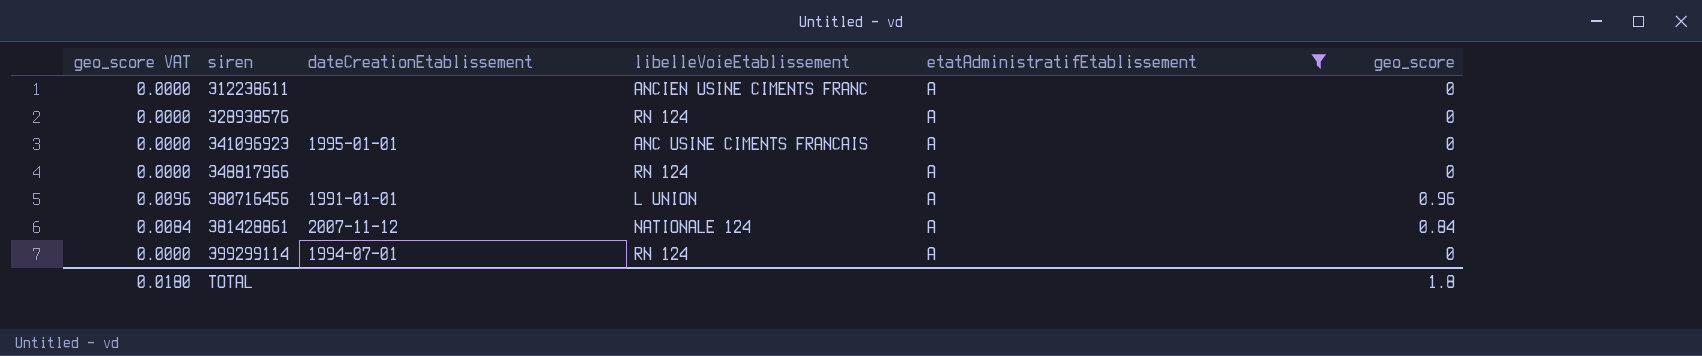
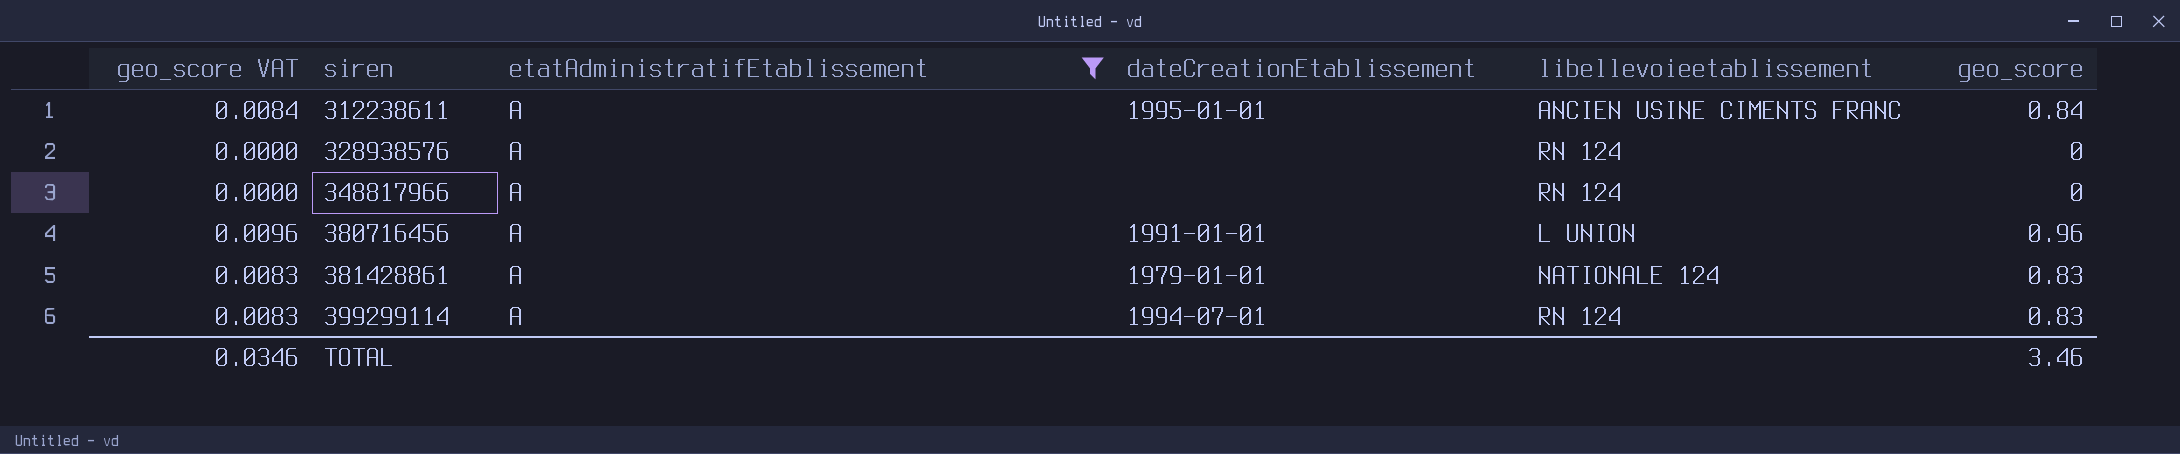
column etatAdministratifEtablissement | position: 5 -> 3
column name: libelleVoieEtablissement -> libellevoieetablissement
row 341096923: 0.0000 | 1995-01-01 | ANC USINE CIMENTS FRANCAIS | A | 0 -> none
312238611 | geo_score VAT: 0.0000 -> 0.0084
312238611 | dateCreationEtablissement: none -> 1995-01-01
312238611 | geo_score: 0 -> 0.84
381428861 | geo_score VAT: 0.0084 -> 0.0083
381428861 | dateCreationEtablissement: 2007-11-12 -> 1979-01-01
381428861 | geo_score: 0.84 -> 0.83
399299114 | geo_score VAT: 0.0000 -> 0.0083
399299114 | geo_score: 0 -> 0.83
TOTAL | geo_score VAT: 0.0180 -> 0.0346
TOTAL | geo_score: 1.8 -> 3.46

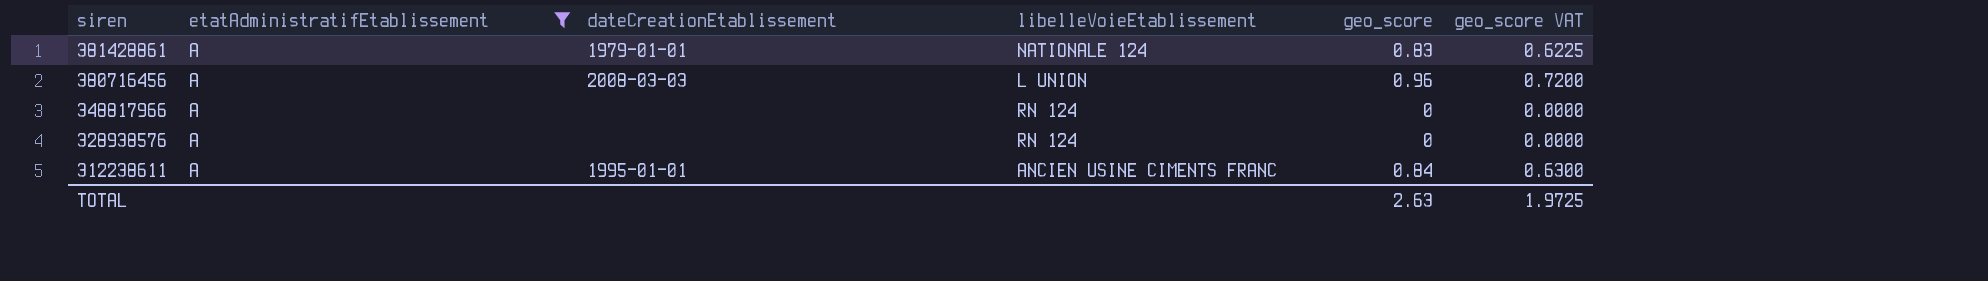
row order: siren ascending -> siren descending
column name: libellevoieetablissement -> libelleVoieEtablissement
column geo_score VAT | formula: [geo_score] * 0.01 -> [geo_score] * 0.75
column geo_score VAT | position: 1 -> 6
row 399299114: 0.0083 | A | 1994-07-01 | RN 124 | 0.83 -> none
380716456 | dateCreationEtablissement: 1991-01-01 -> 2008-03-03
TOTAL | geo_score: 3.46 -> 2.63
TOTAL | geo_score VAT: 0.0346 -> 1.9725

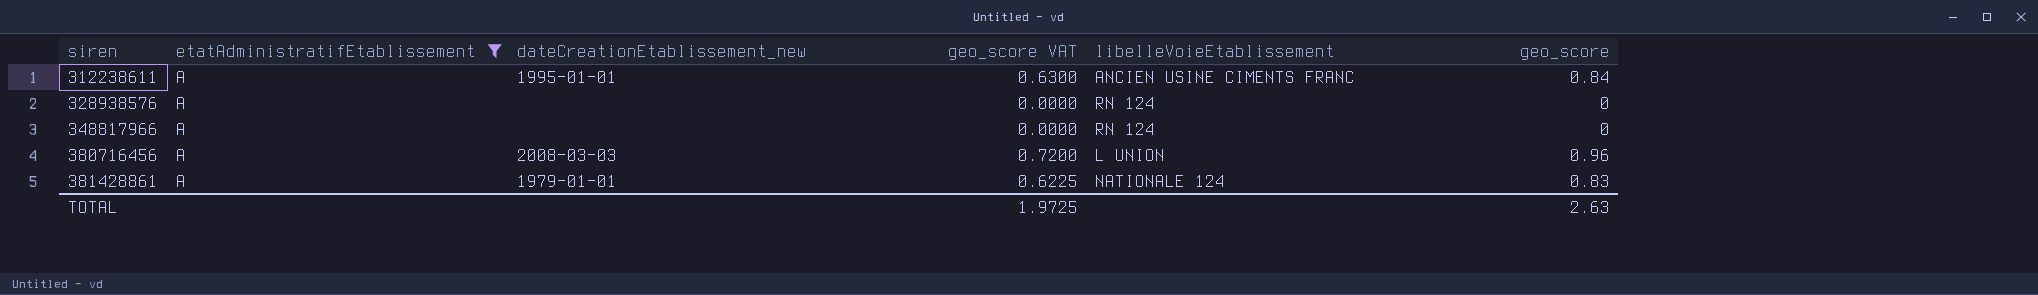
row order: siren descending -> siren ascending
column name: dateCreationEtablissement -> dateCreationEtablissement_new
column geo_score VAT | position: 6 -> 4

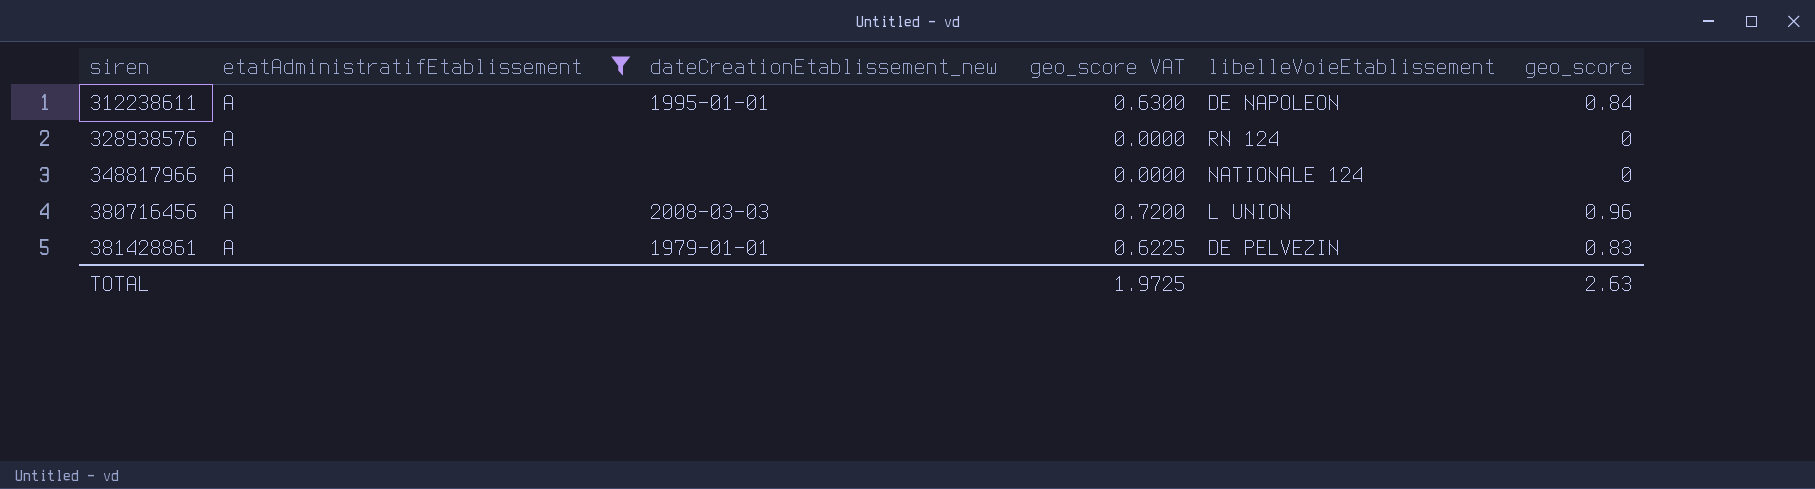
312238611 | libelleVoieEtablissement: ANCIEN USINE CIMENTS FRANC -> DE NAPOLEON
348817966 | libelleVoieEtablissement: RN 124 -> NATIONALE 124
381428861 | libelleVoieEtablissement: NATIONALE 124 -> DE PELVEZIN

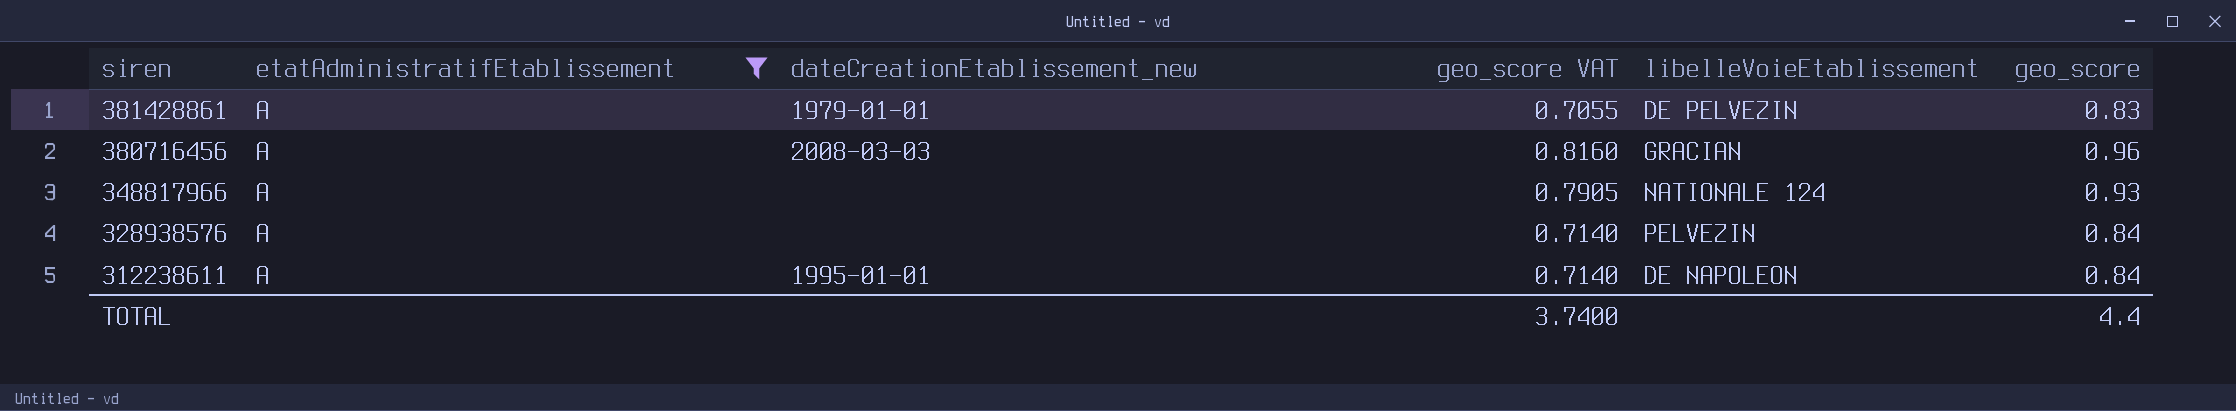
row order: siren ascending -> siren descending
column geo_score VAT | formula: [geo_score] * 0.75 -> [geo_score] * 0.85
380716456 | libelleVoieEtablissement: L UNION -> GRACIAN
348817966 | geo_score: 0 -> 0.93
328938576 | libelleVoieEtablissement: RN 124 -> PELVEZIN
328938576 | geo_score: 0 -> 0.84
TOTAL | geo_score VAT: 1.9725 -> 3.7400
TOTAL | geo_score: 2.63 -> 4.4

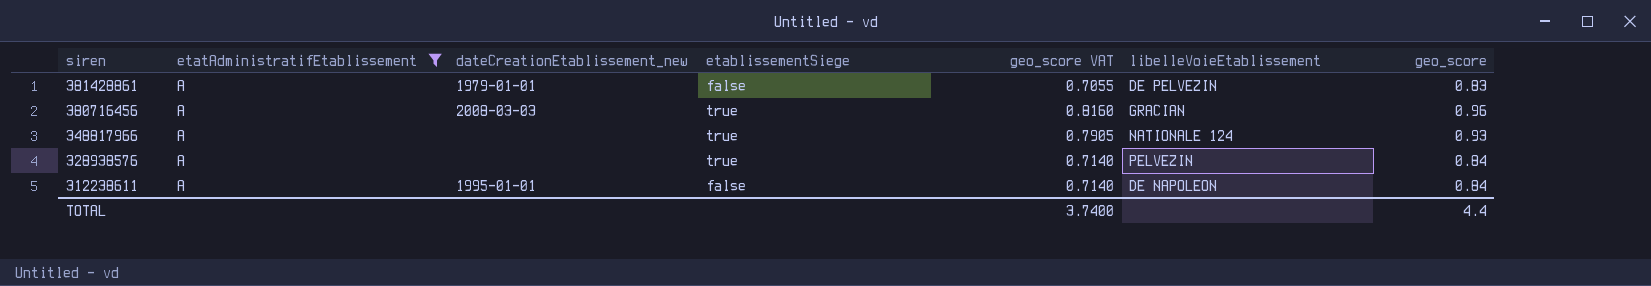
column etablissementSiege | position: none -> 4

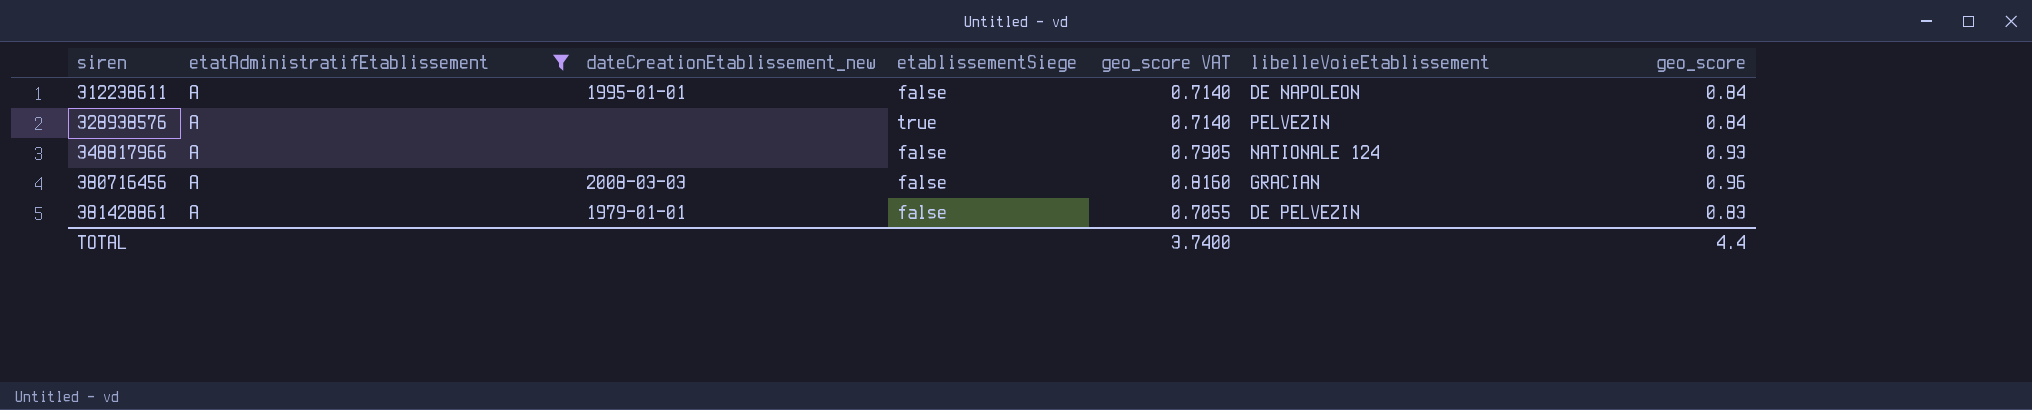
row order: siren descending -> siren ascending
348817966 | etablissementSiege: true -> false
380716456 | etablissementSiege: true -> false

